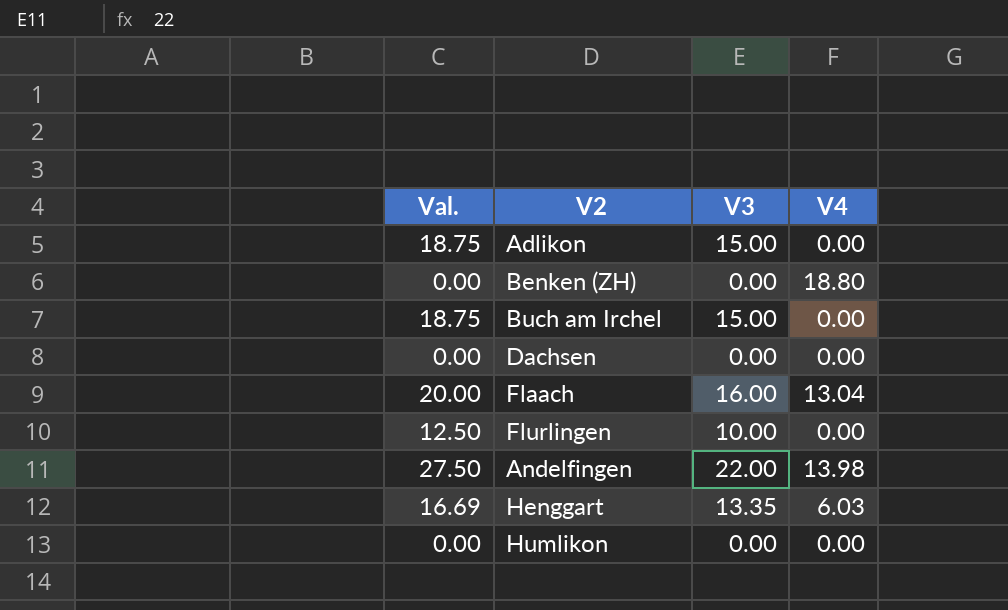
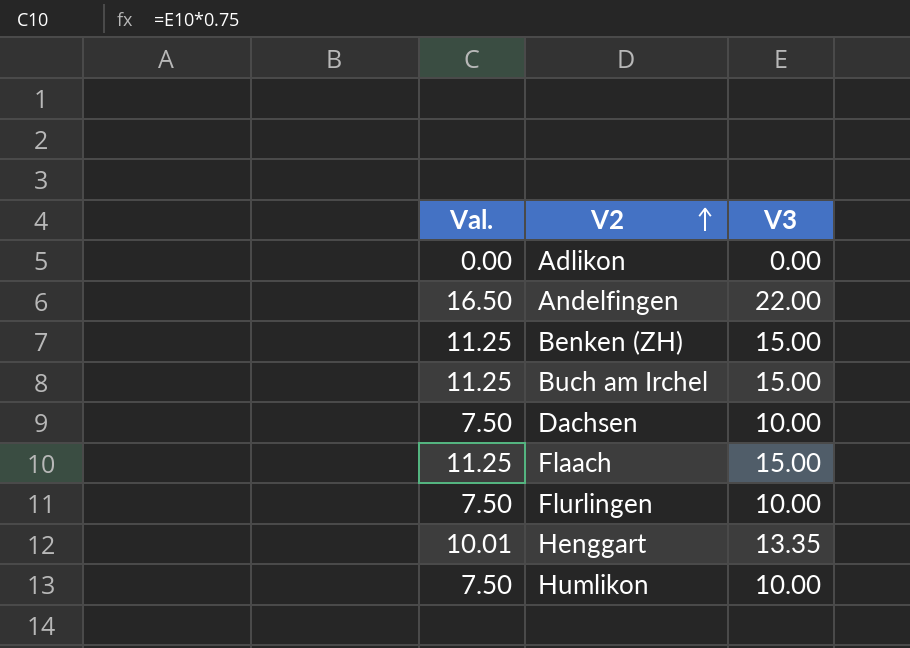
row order: none -> V2 ascending
column V4 | position: 4 -> none
column Val. | formula: [V3] * 1.25 -> [V3] * 0.75
Adlikon | V3: 15.00 -> 0.00
Benken (ZH) | V3: 0.00 -> 15.00
Dachsen | V3: 0.00 -> 10.00
Flaach | V3: 16.00 -> 15.00
Humlikon | V3: 0.00 -> 10.00

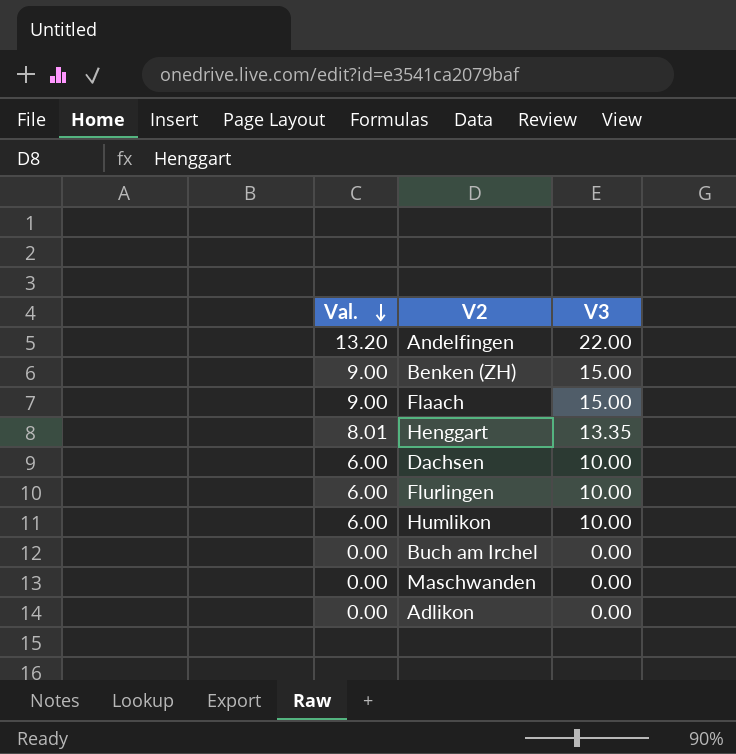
row order: V2 ascending -> Val. descending
column Val. | formula: [V3] * 0.75 -> [V3] * 0.6
Buch am Irchel | V3: 15.00 -> 0.00
row Maschwanden: none -> 0.00 | 0.00

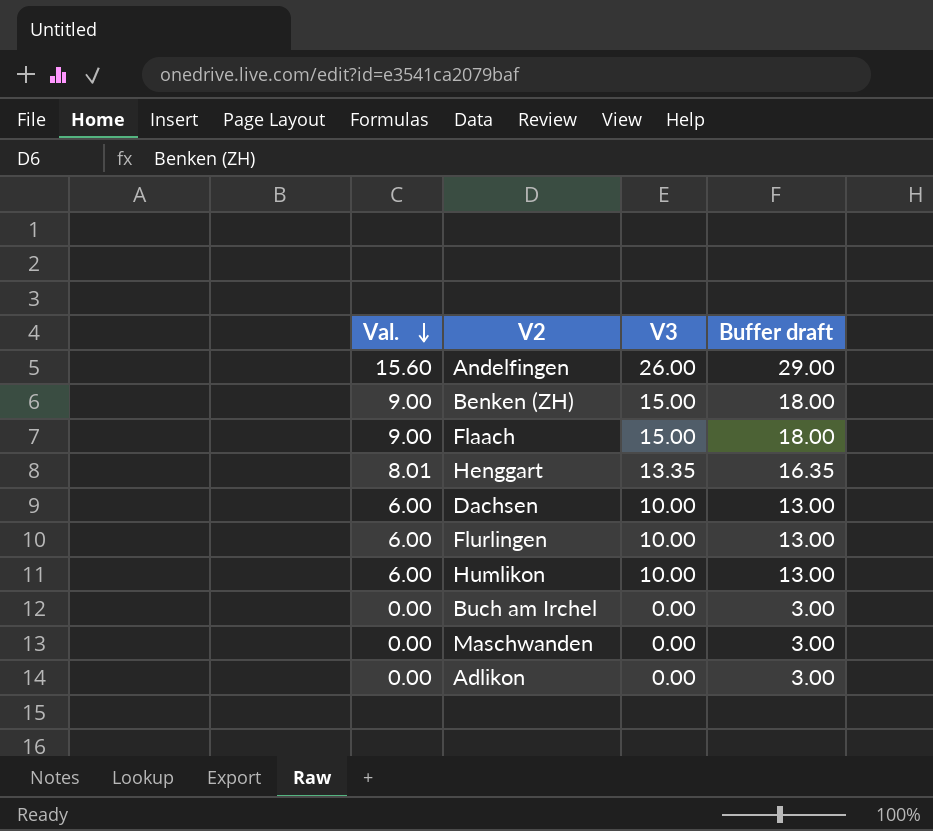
column Buffer draft | formula: none -> [V3] + 3
Andelfingen | Val.: 13.20 -> 15.60
Andelfingen | V3: 22.00 -> 26.00

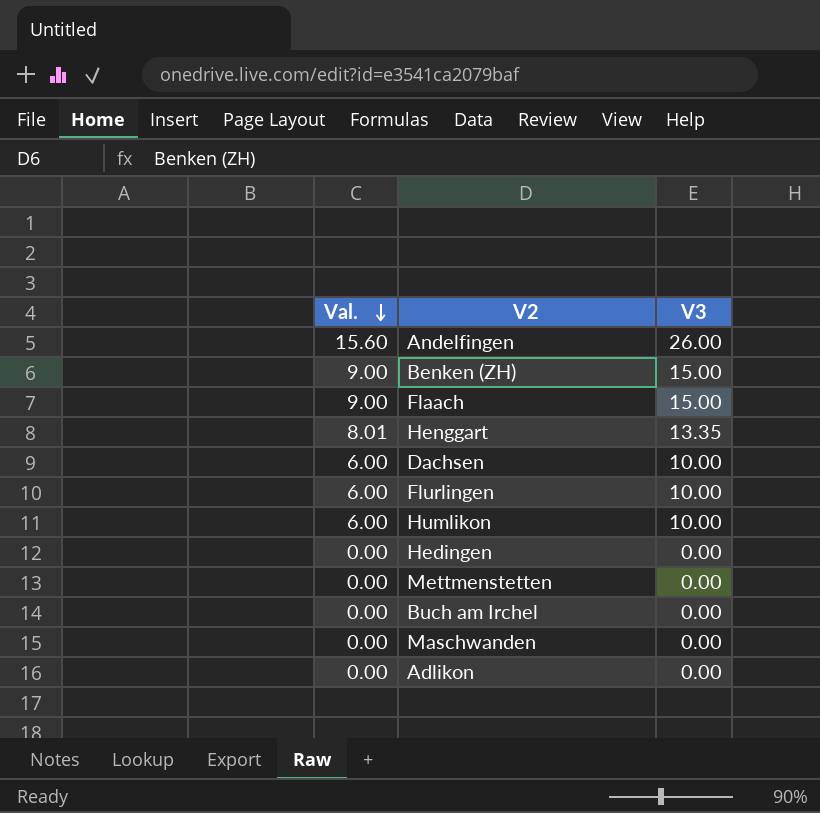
column Buffer draft | formula: [V3] + 3 -> none
row Hedingen: none -> 0.00 | 0.00
row Mettmenstetten: none -> 0.00 | 0.00

